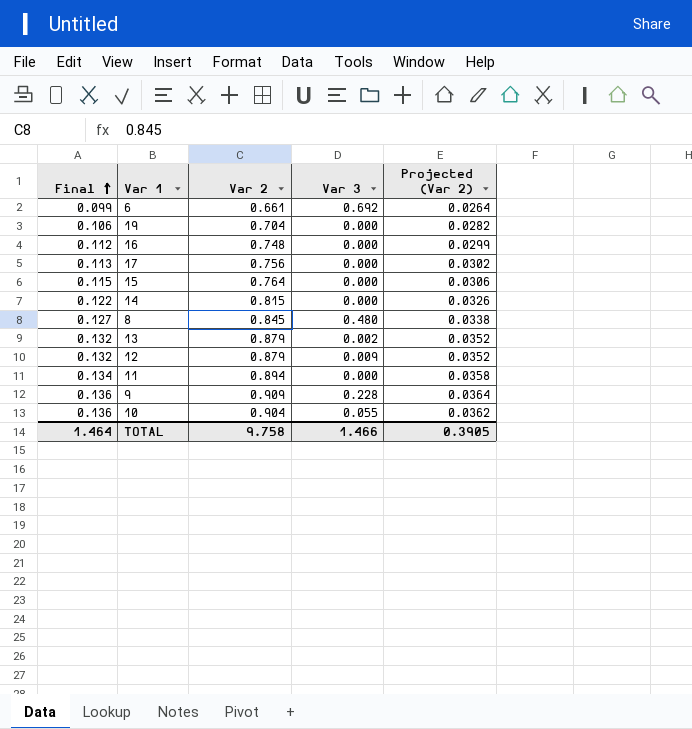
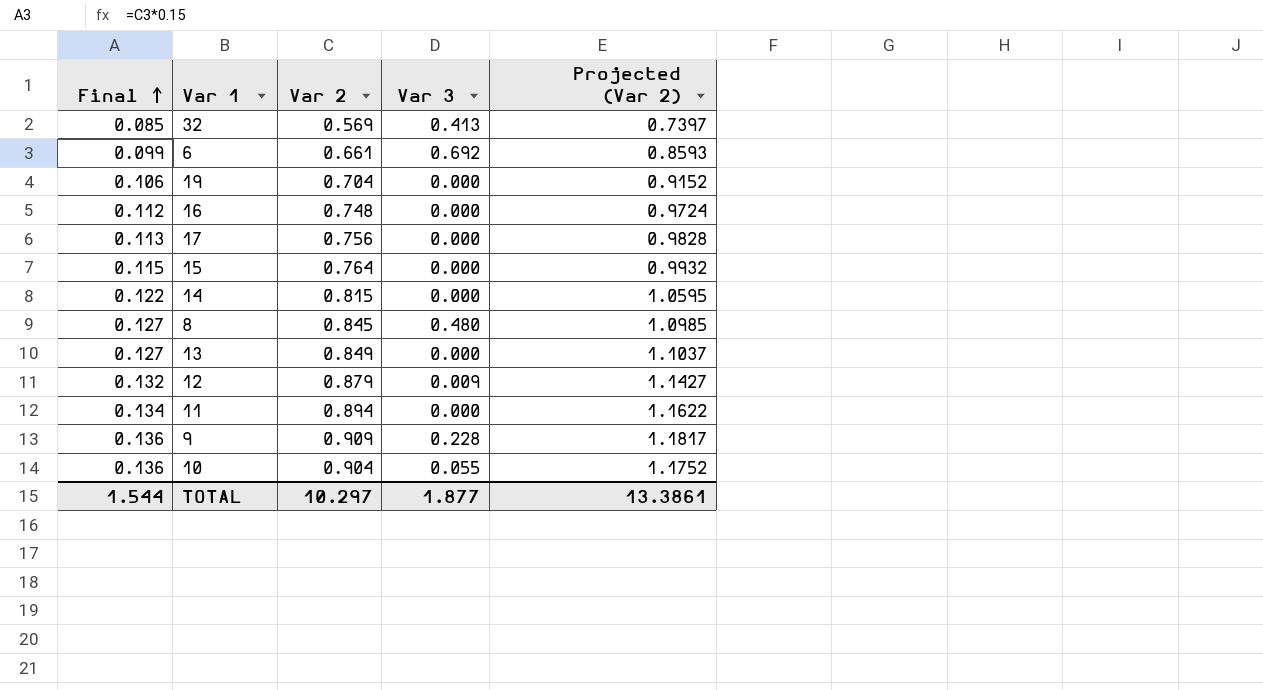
column Projected (Var 2) | formula: [Var 2] * 0.04 -> [Var 2] * 1.3
row 32: none -> 0.085 | 0.569 | 0.413 | 0.7397
13 | Final: 0.132 -> 0.127
13 | Var 2: 0.879 -> 0.849
13 | Var 3: 0.002 -> 0.000
TOTAL | Final: 1.464 -> 1.544
TOTAL | Var 2: 9.758 -> 10.297
TOTAL | Var 3: 1.466 -> 1.877
TOTAL | Projected (Var 2): 0.3905 -> 13.3861

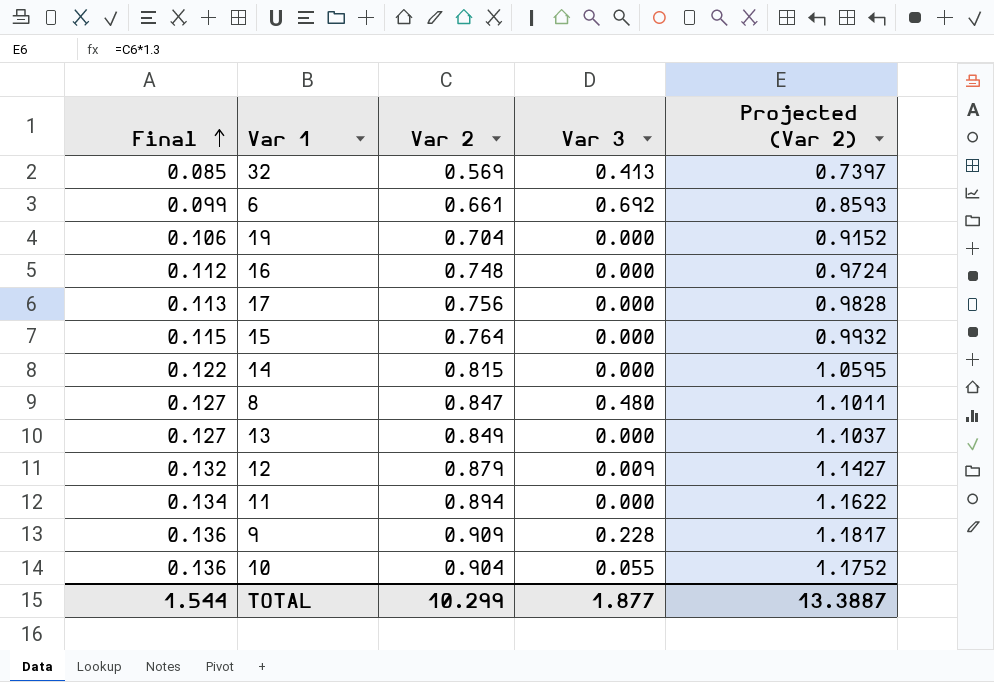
8 | Var 2: 0.845 -> 0.847
8 | Projected (Var 2): 1.0985 -> 1.1011
TOTAL | Var 2: 10.297 -> 10.299
TOTAL | Projected (Var 2): 13.3861 -> 13.3887

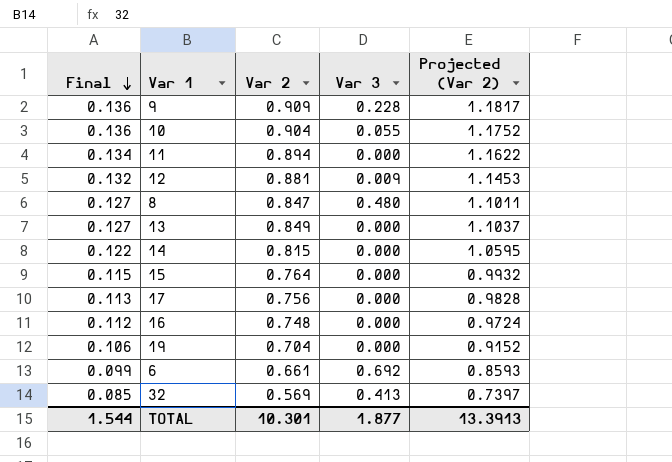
row order: Final ascending -> Final descending
12 | Var 2: 0.879 -> 0.881
12 | Projected (Var 2): 1.1427 -> 1.1453
TOTAL | Var 2: 10.299 -> 10.301
TOTAL | Projected (Var 2): 13.3887 -> 13.3913

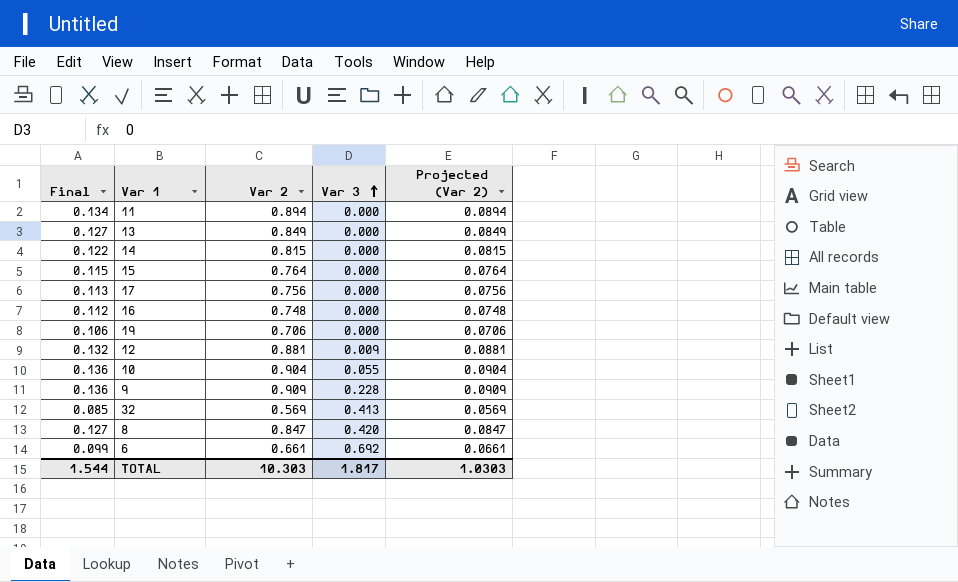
row order: Final descending -> Var 3 ascending
column Projected (Var 2) | formula: [Var 2] * 1.3 -> [Var 2] * 0.1
19 | Var 2: 0.704 -> 0.706
8 | Var 3: 0.480 -> 0.420
TOTAL | Var 2: 10.301 -> 10.303
TOTAL | Var 3: 1.877 -> 1.817
TOTAL | Projected (Var 2): 13.3913 -> 1.0303

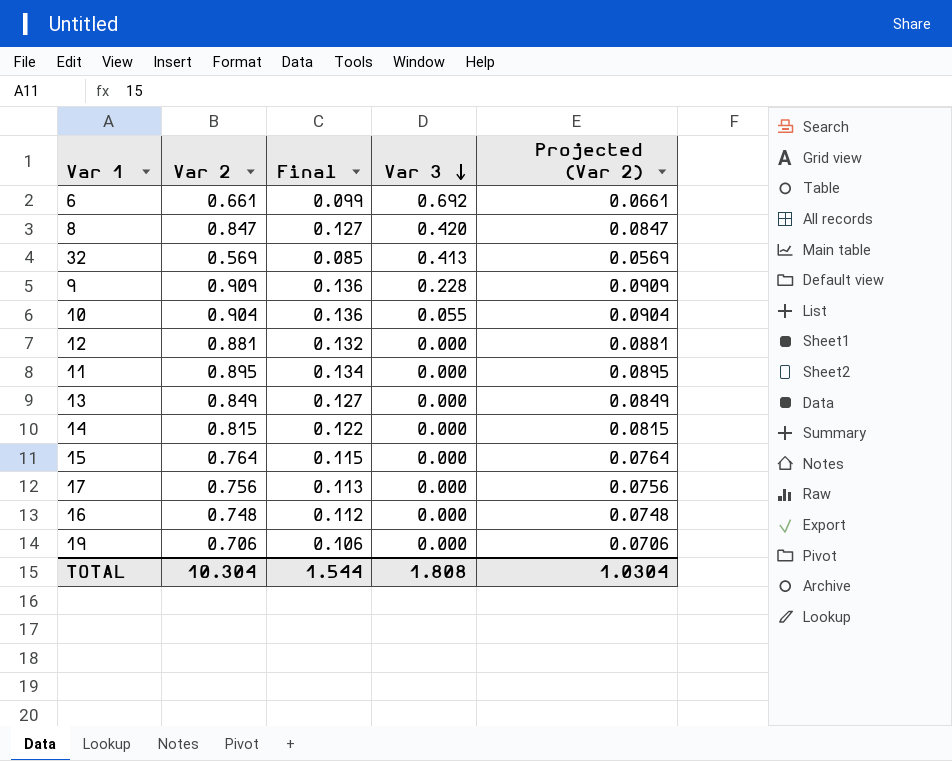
row order: Var 3 ascending -> Var 3 descending
column Final | position: 1 -> 3
12 | Var 3: 0.009 -> 0.000
11 | Var 2: 0.894 -> 0.895
11 | Projected (Var 2): 0.0894 -> 0.0895
TOTAL | Var 2: 10.303 -> 10.304
TOTAL | Var 3: 1.817 -> 1.808
TOTAL | Projected (Var 2): 1.0303 -> 1.0304

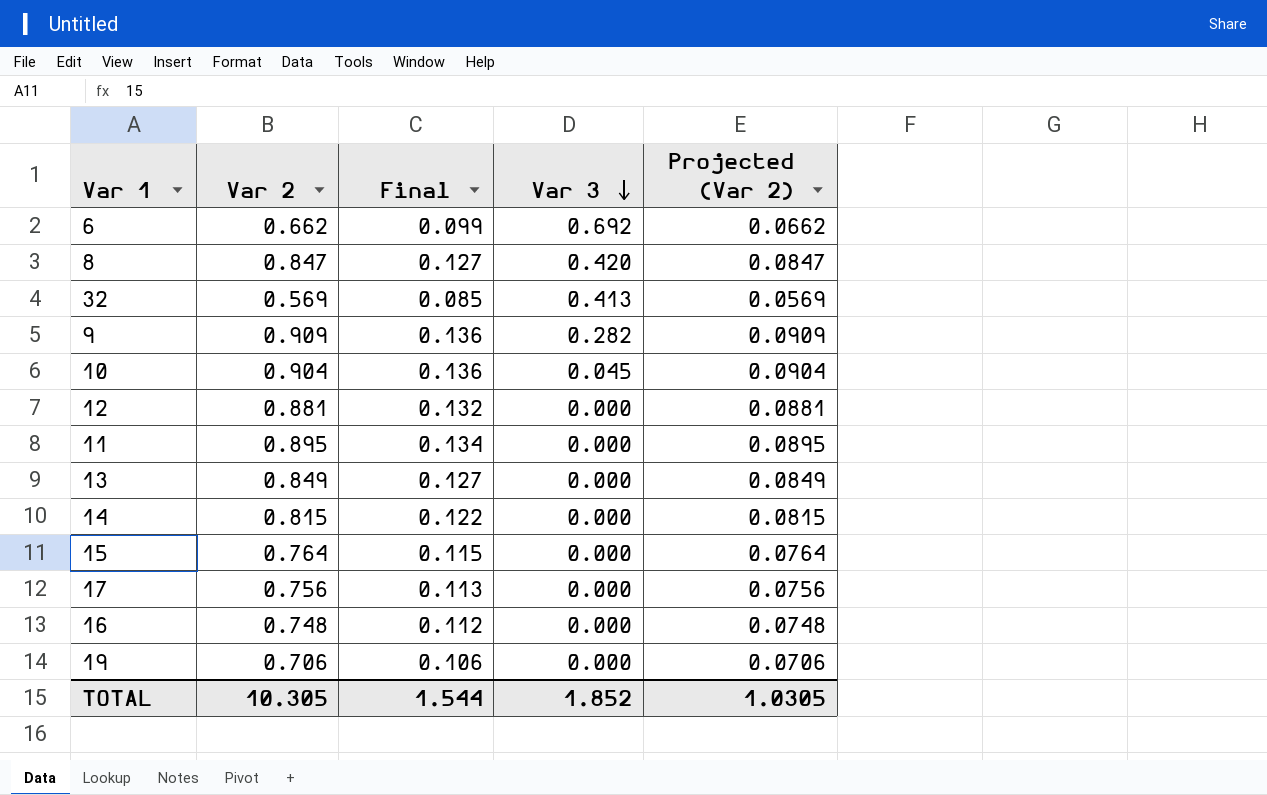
6 | Var 2: 0.661 -> 0.662
6 | Projected (Var 2): 0.0661 -> 0.0662
9 | Var 3: 0.228 -> 0.282
10 | Var 3: 0.055 -> 0.045
TOTAL | Var 2: 10.304 -> 10.305
TOTAL | Var 3: 1.808 -> 1.852
TOTAL | Projected (Var 2): 1.0304 -> 1.0305

